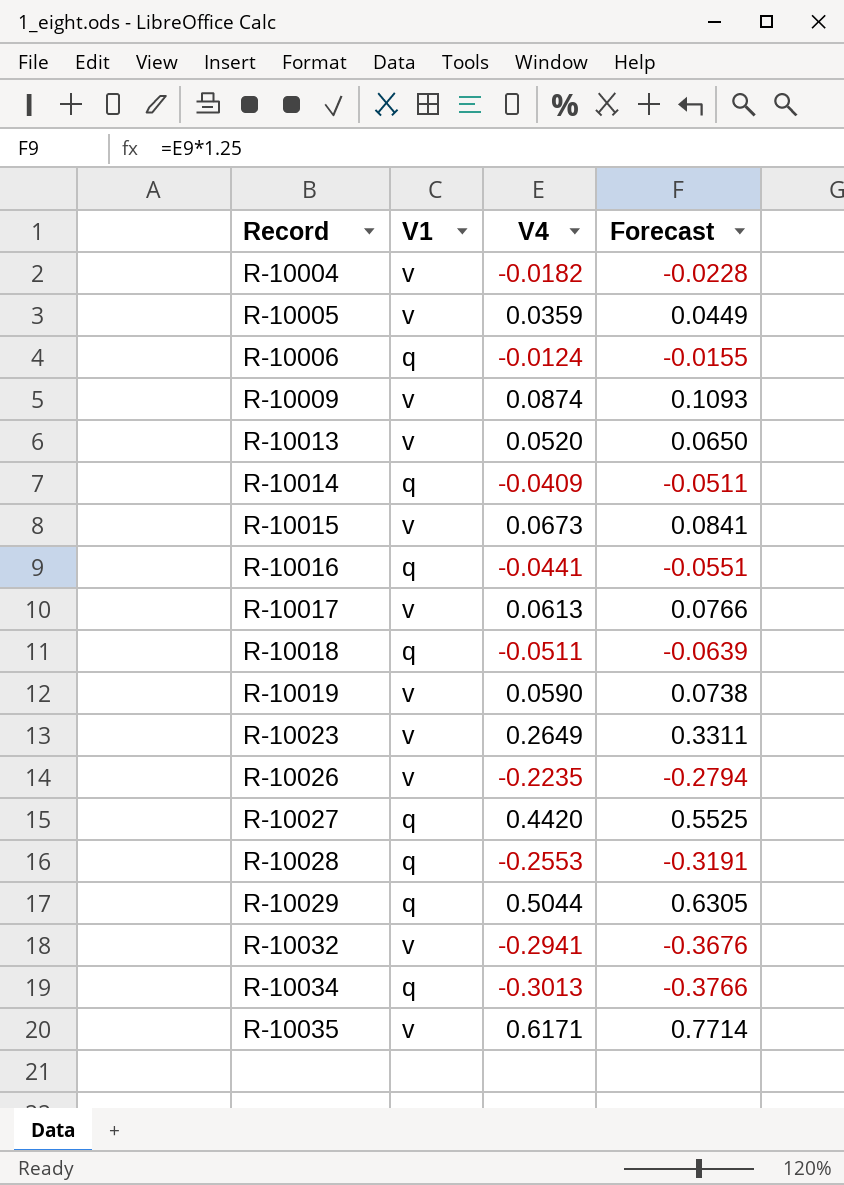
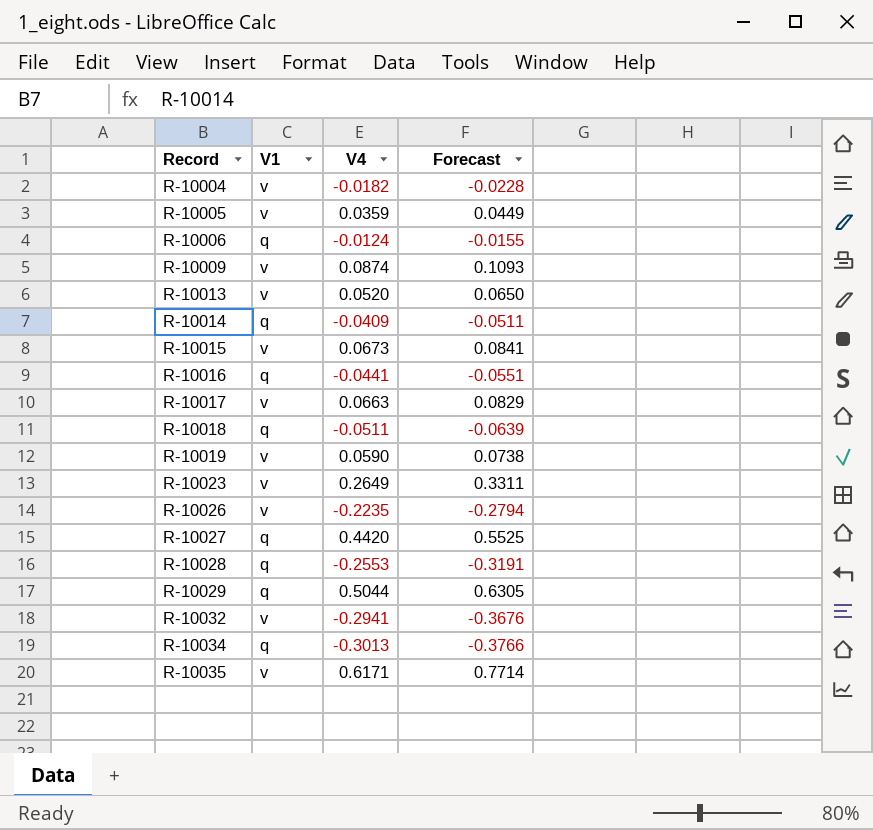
R-10017 | V4: 0.0613 -> 0.0663
R-10017 | Forecast: 0.0766 -> 0.0829

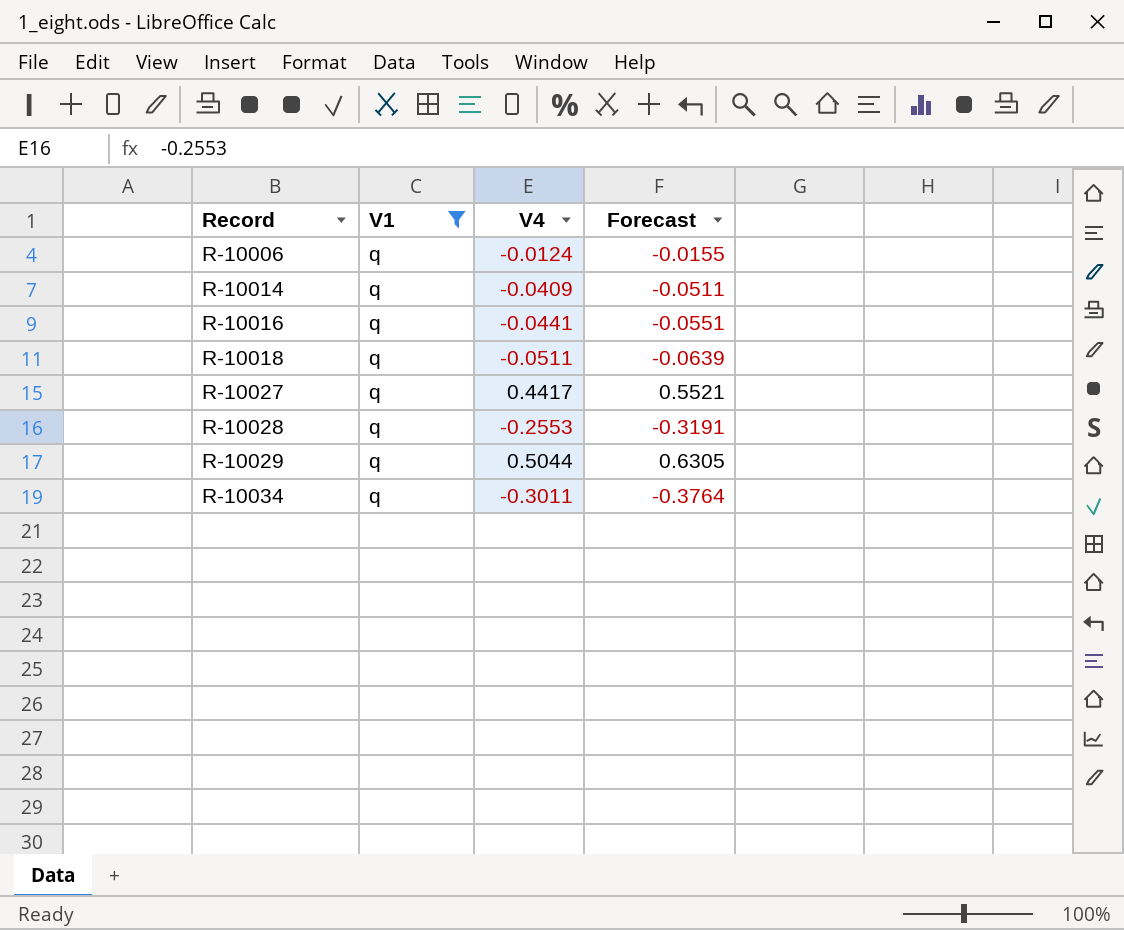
filter: none -> V1 = q
R-10027 | V4: 0.4420 -> 0.4417
R-10027 | Forecast: 0.5525 -> 0.5521
R-10034 | V4: -0.3013 -> -0.3011
R-10034 | Forecast: -0.3766 -> -0.3764

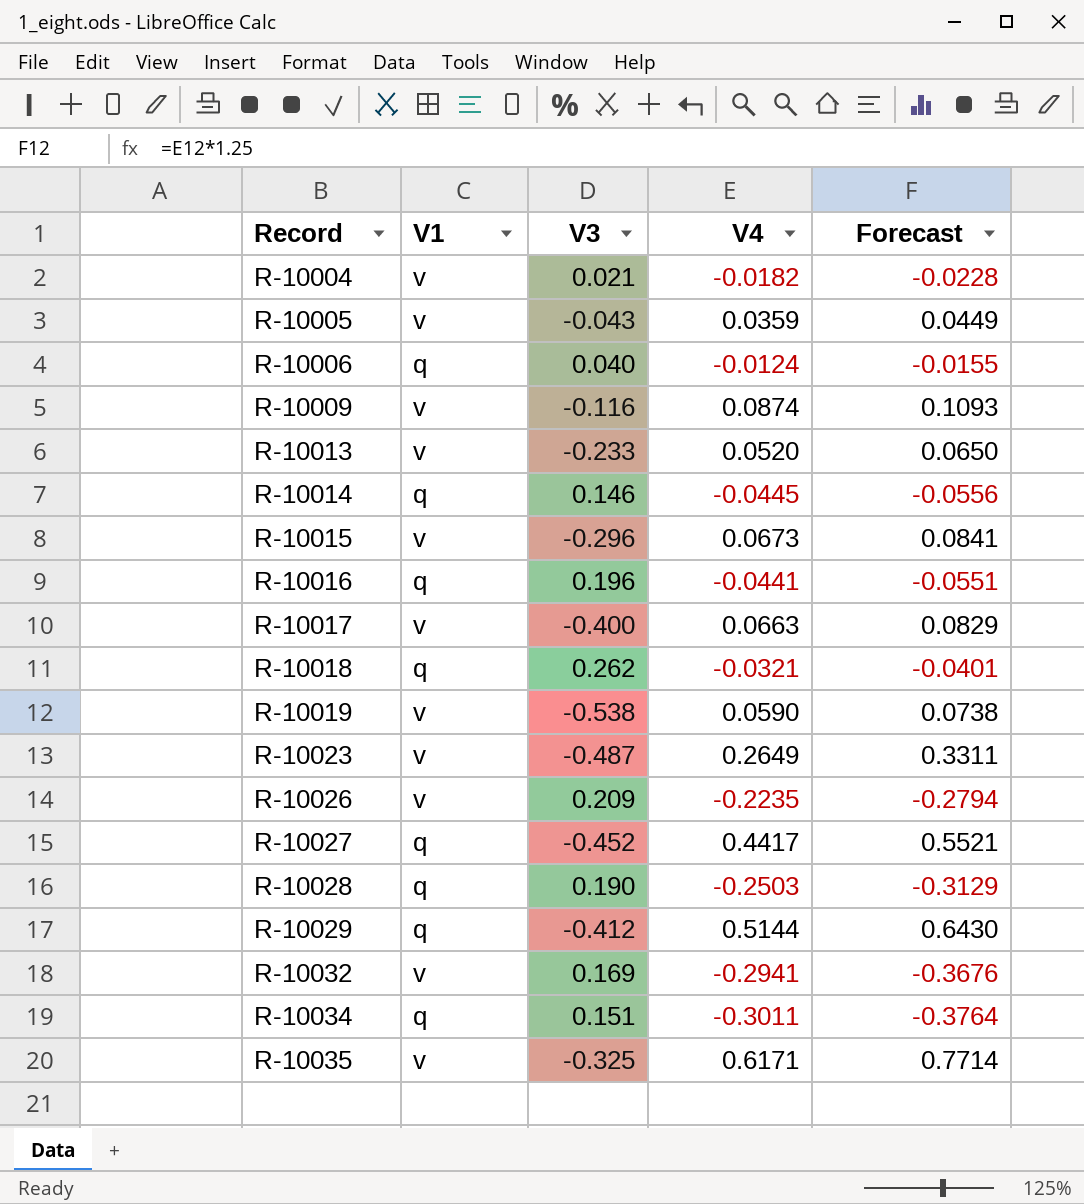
filter: V1 = q -> none
column V3 | position: none -> 3
R-10014 | V4: -0.0409 -> -0.0445
R-10014 | Forecast: -0.0511 -> -0.0556
R-10018 | V4: -0.0511 -> -0.0321
R-10018 | Forecast: -0.0639 -> -0.0401
R-10028 | V4: -0.2553 -> -0.2503
R-10028 | Forecast: -0.3191 -> -0.3129
R-10029 | V4: 0.5044 -> 0.5144
R-10029 | Forecast: 0.6305 -> 0.6430

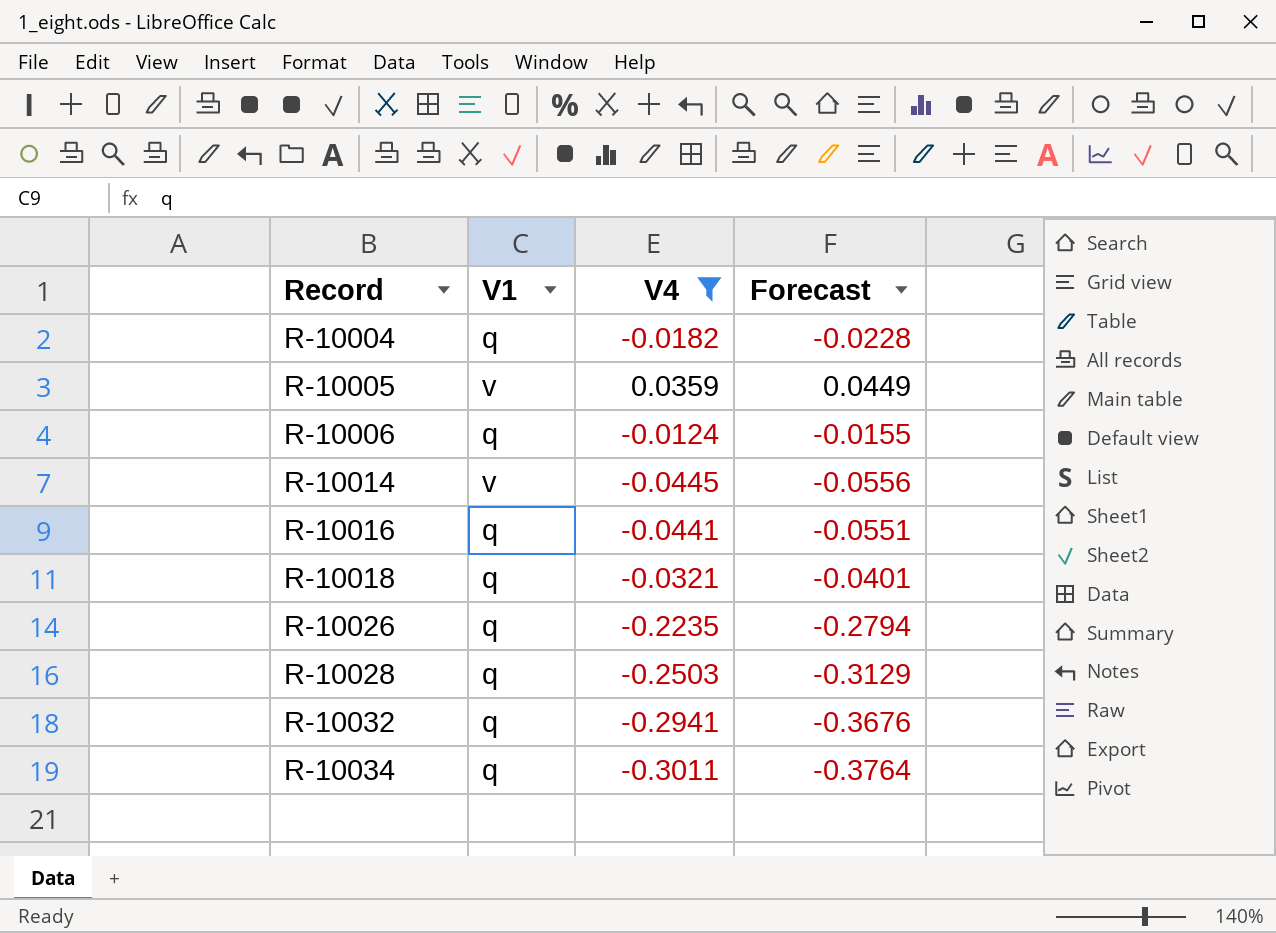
filter: none -> V4 <= 0.0359
column V3 | position: 3 -> none
R-10004 | V1: v -> q
R-10014 | V1: q -> v
R-10026 | V1: v -> q
R-10032 | V1: v -> q

